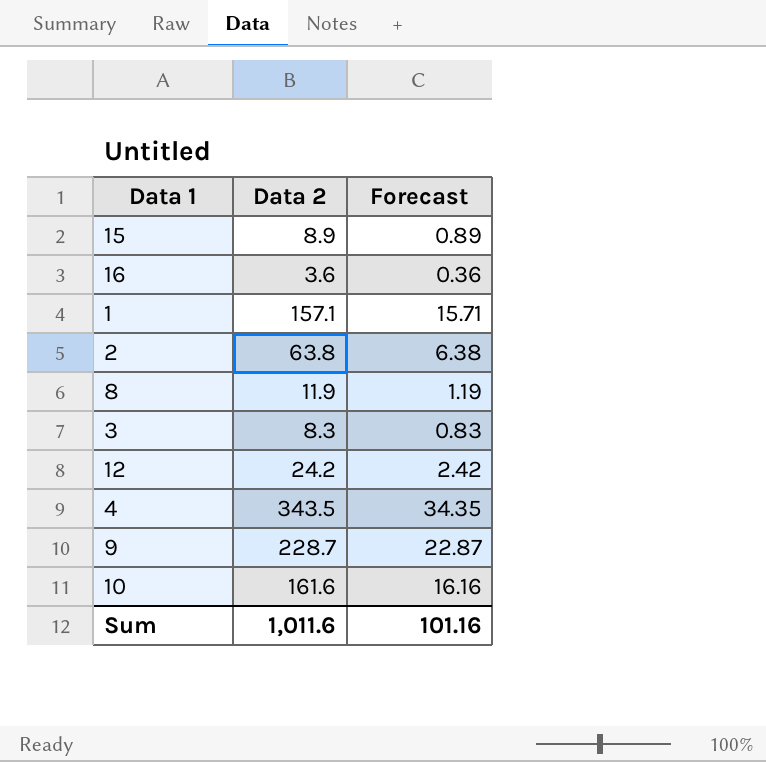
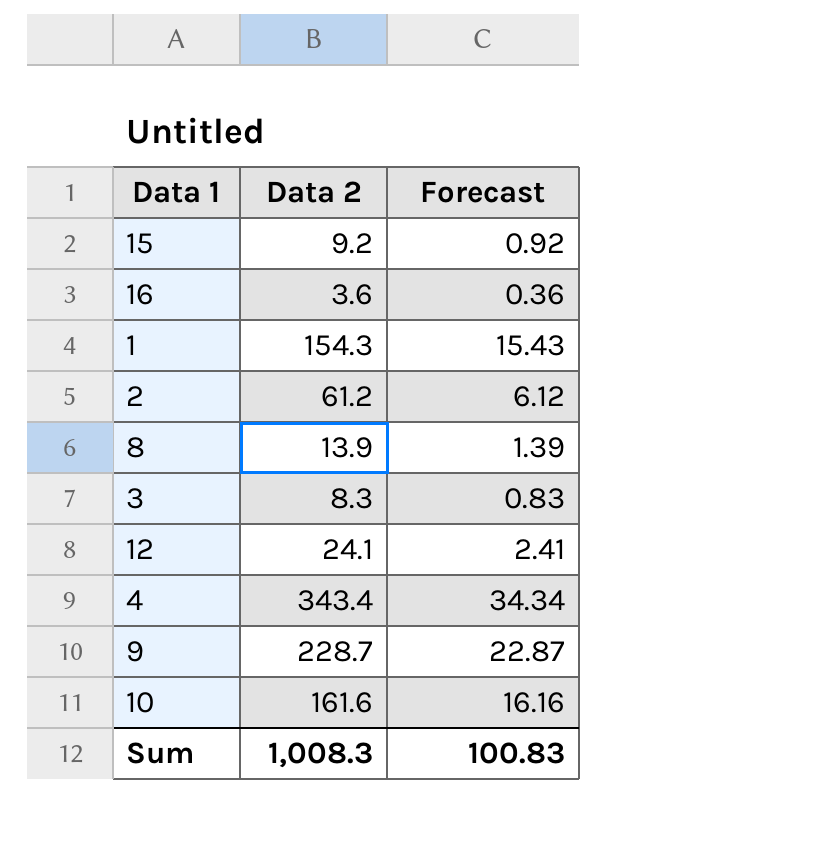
15 | Data 2: 8.9 -> 9.2
15 | Forecast: 0.89 -> 0.92
1 | Data 2: 157.1 -> 154.3
1 | Forecast: 15.71 -> 15.43
2 | Data 2: 63.8 -> 61.2
2 | Forecast: 6.38 -> 6.12
8 | Data 2: 11.9 -> 13.9
8 | Forecast: 1.19 -> 1.39
12 | Data 2: 24.2 -> 24.1
12 | Forecast: 2.42 -> 2.41
4 | Data 2: 343.5 -> 343.4
4 | Forecast: 34.35 -> 34.34
Sum | Data 2: 1,011.6 -> 1,008.3
Sum | Forecast: 101.16 -> 100.83

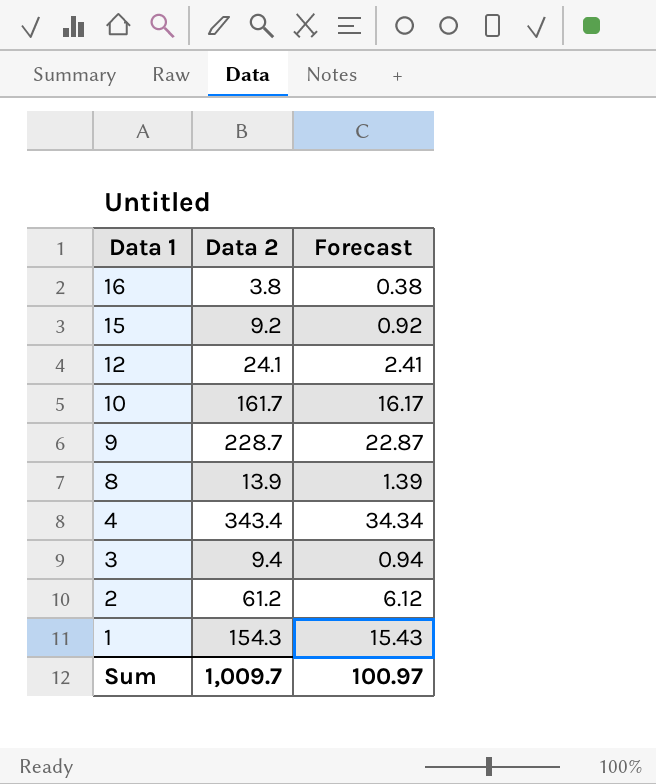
row order: none -> Data 1 descending
16 | Data 2: 3.6 -> 3.8
16 | Forecast: 0.36 -> 0.38
10 | Data 2: 161.6 -> 161.7
10 | Forecast: 16.16 -> 16.17
3 | Data 2: 8.3 -> 9.4
3 | Forecast: 0.83 -> 0.94
Sum | Data 2: 1,008.3 -> 1,009.7
Sum | Forecast: 100.83 -> 100.97

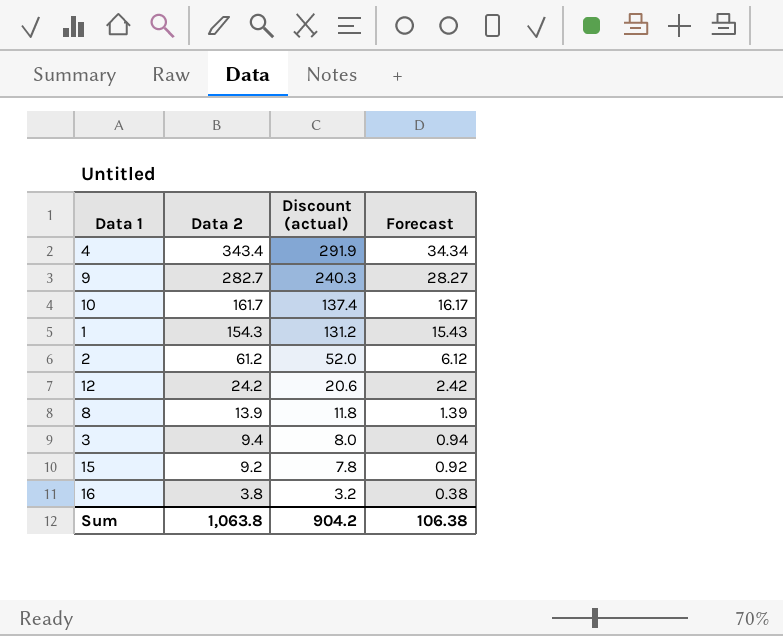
row order: Data 1 descending -> Data 2 descending
column Discount (actual) | formula: none -> [Data 2] * 0.85
9 | Data 2: 228.7 -> 282.7
9 | Forecast: 22.87 -> 28.27
12 | Data 2: 24.1 -> 24.2
12 | Forecast: 2.41 -> 2.42
Sum | Data 2: 1,009.7 -> 1,063.8
Sum | Forecast: 100.97 -> 106.38

